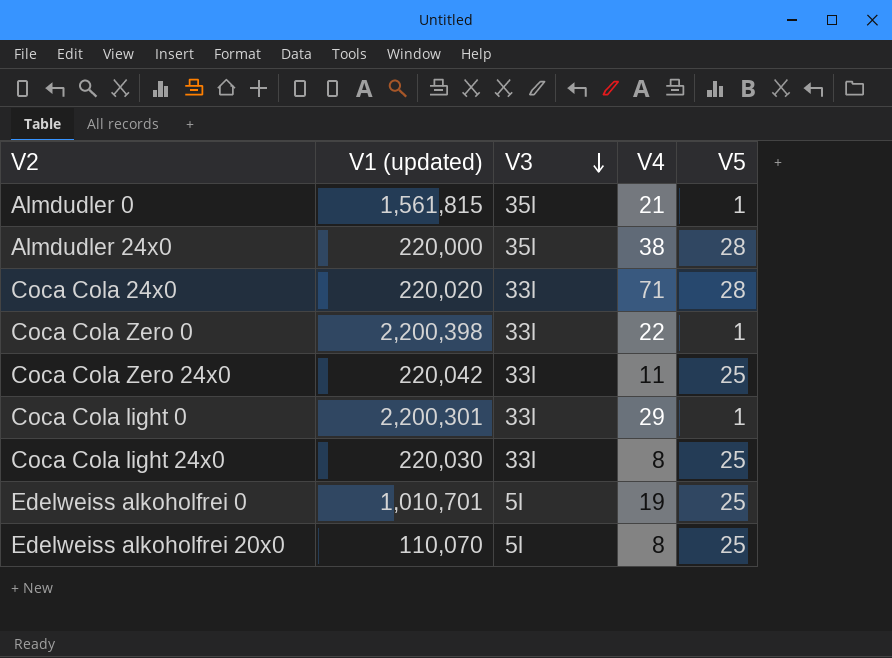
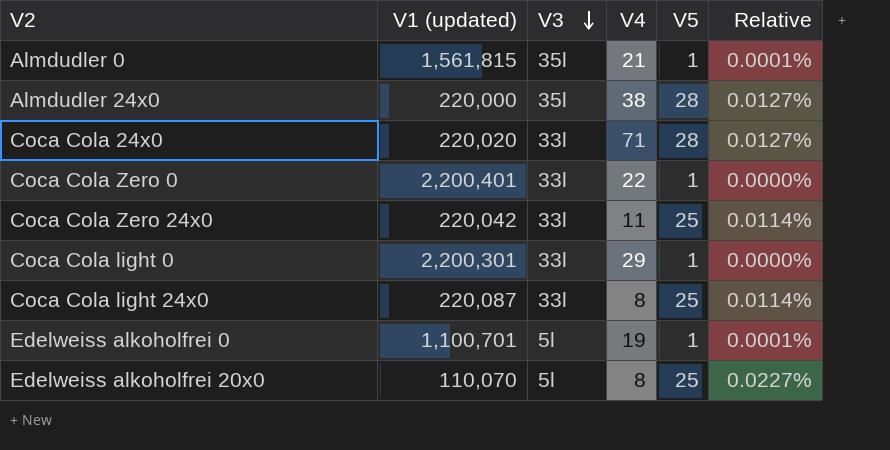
column Relative | formula: none -> [V5] / [V1 (updated)]
Coca Cola Zero 0 | V1 (updated): 2,200,398 -> 2,200,401
Coca Cola light 24x0 | V1 (updated): 220,030 -> 220,087
Edelweiss alkoholfrei 0 | V1 (updated): 1,010,701 -> 1,100,701
Edelweiss alkoholfrei 0 | V5: 25 -> 1

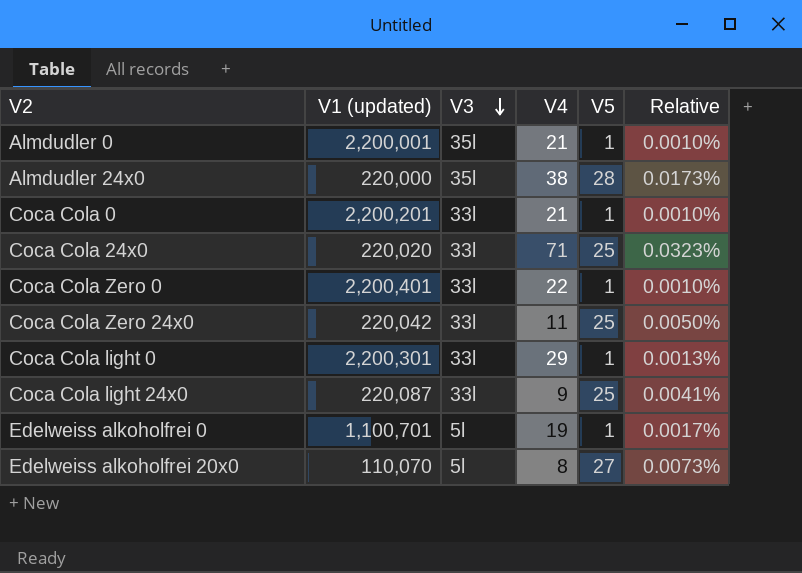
column Relative | formula: [V5] / [V1 (updated)] -> [V4] / [V1 (updated)]
Almdudler 0 | V1 (updated): 1,561,815 -> 2,200,001
row Coca Cola 0: none -> 2,200,201 | 33l | 21 | 1 | 0.0010%
Coca Cola 24x0 | V5: 28 -> 25
Coca Cola light 24x0 | V4: 8 -> 9
Edelweiss alkoholfrei 20x0 | V5: 25 -> 27

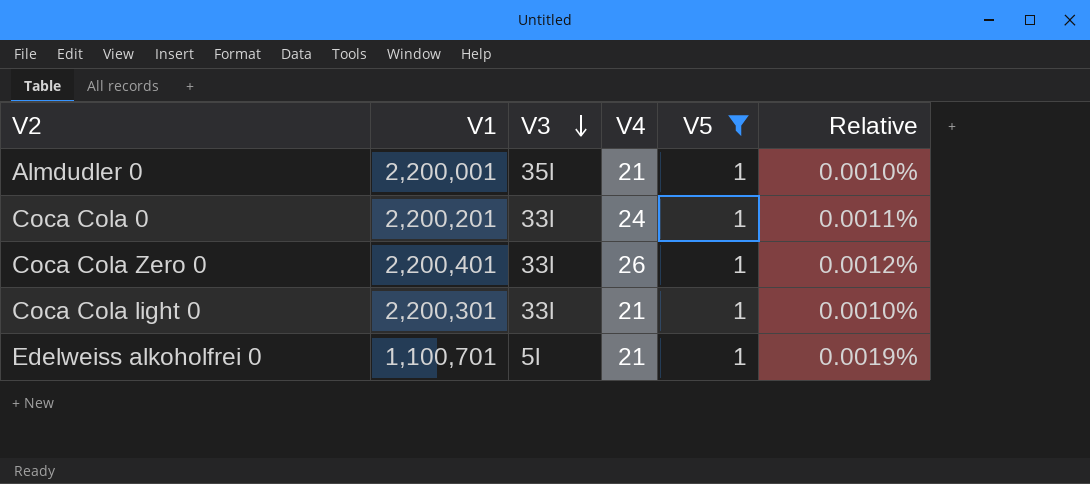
filter: none -> V5 = 1
column name: V1 (updated) -> V1
Coca Cola 0 | V4: 21 -> 24
Coca Cola 0 | Relative: 0.0010% -> 0.0011%
Coca Cola Zero 0 | V4: 22 -> 26
Coca Cola Zero 0 | Relative: 0.0010% -> 0.0012%
Coca Cola light 0 | V4: 29 -> 21
Coca Cola light 0 | Relative: 0.0013% -> 0.0010%
Edelweiss alkoholfrei 0 | V4: 19 -> 21
Edelweiss alkoholfrei 0 | Relative: 0.0017% -> 0.0019%

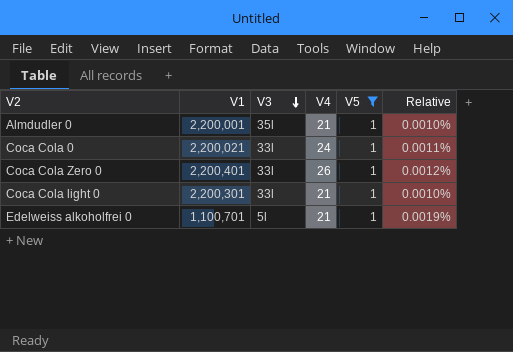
Coca Cola 0 | V1: 2,200,201 -> 2,200,021

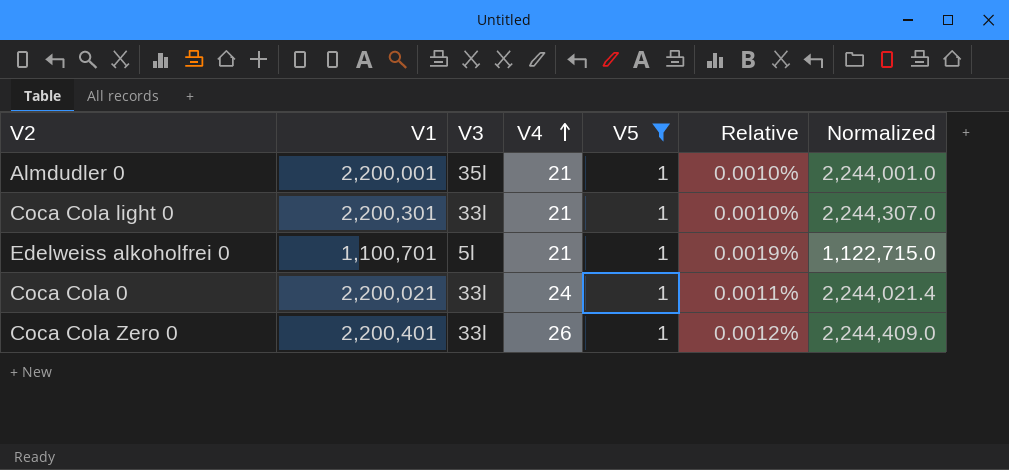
row order: V3 descending -> V4 ascending
column Normalized | formula: none -> [V1] * 1.02

